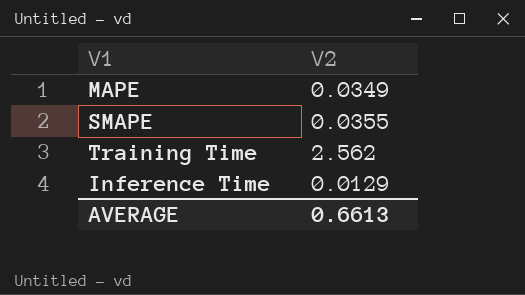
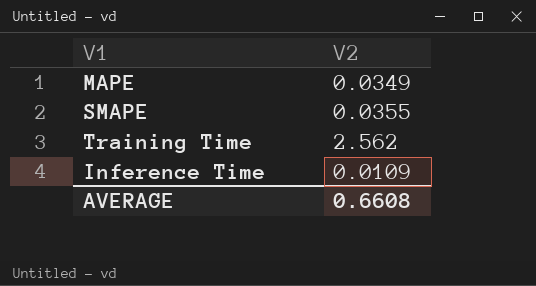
Inference Time | V2: 0.0129 -> 0.0109
AVERAGE | V2: 0.6613 -> 0.6608

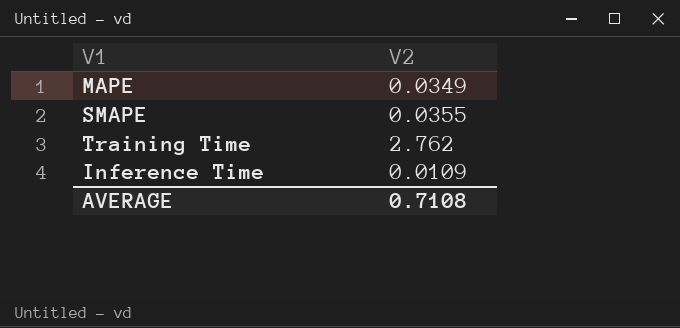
Training Time | V2: 2.562 -> 2.762
AVERAGE | V2: 0.6608 -> 0.7108

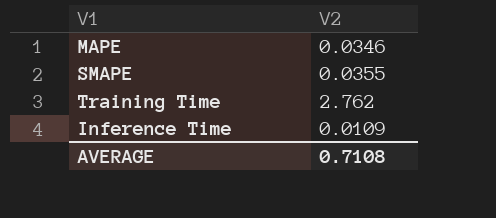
MAPE | V2: 0.0349 -> 0.0346

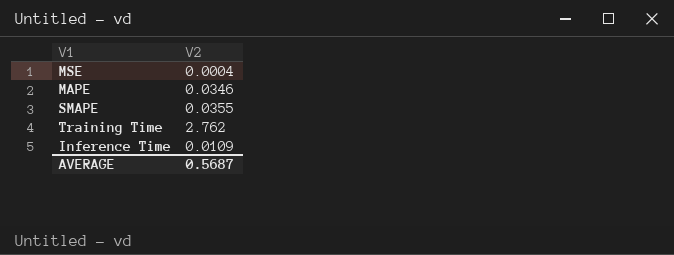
row MSE: none -> 0.0004
AVERAGE | V2: 0.7108 -> 0.5687

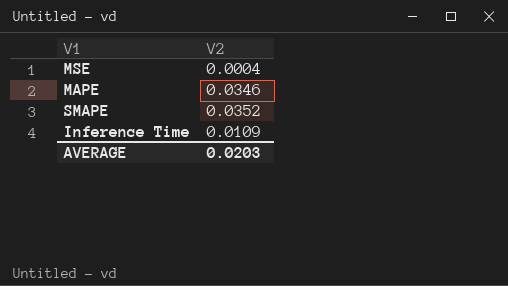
row Training Time: 2.762 -> none
SMAPE | V2: 0.0355 -> 0.0352
AVERAGE | V2: 0.5687 -> 0.0203

